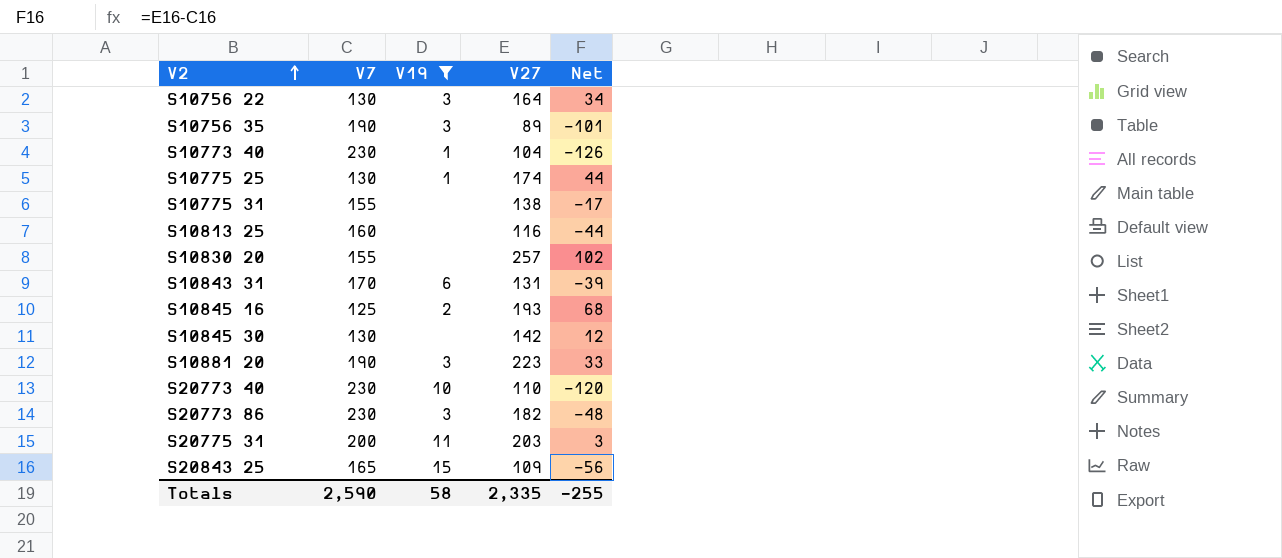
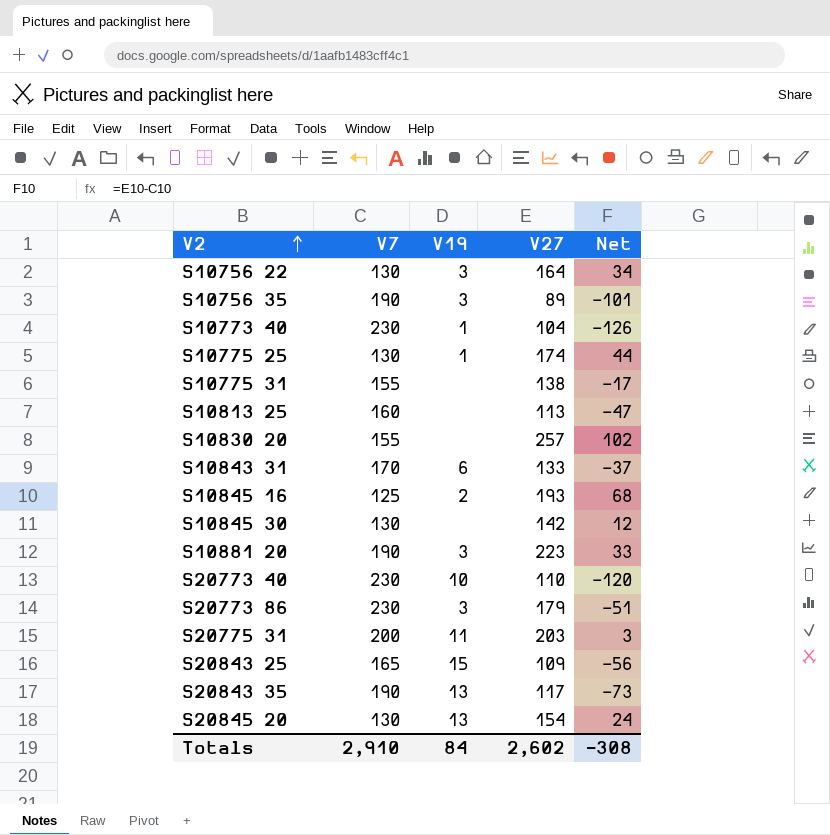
filter: V19 != 13 -> none
S10813 25 | V27: 116 -> 113
S10813 25 | Net: -44 -> -47
S10843 31 | V27: 131 -> 133
S10843 31 | Net: -39 -> -37
S20773 86 | V27: 182 -> 179
S20773 86 | Net: -48 -> -51
Totals | V7: 2,590 -> 2,910
Totals | V19: 58 -> 84
Totals | V27: 2,335 -> 2,602
Totals | Net: -255 -> -308

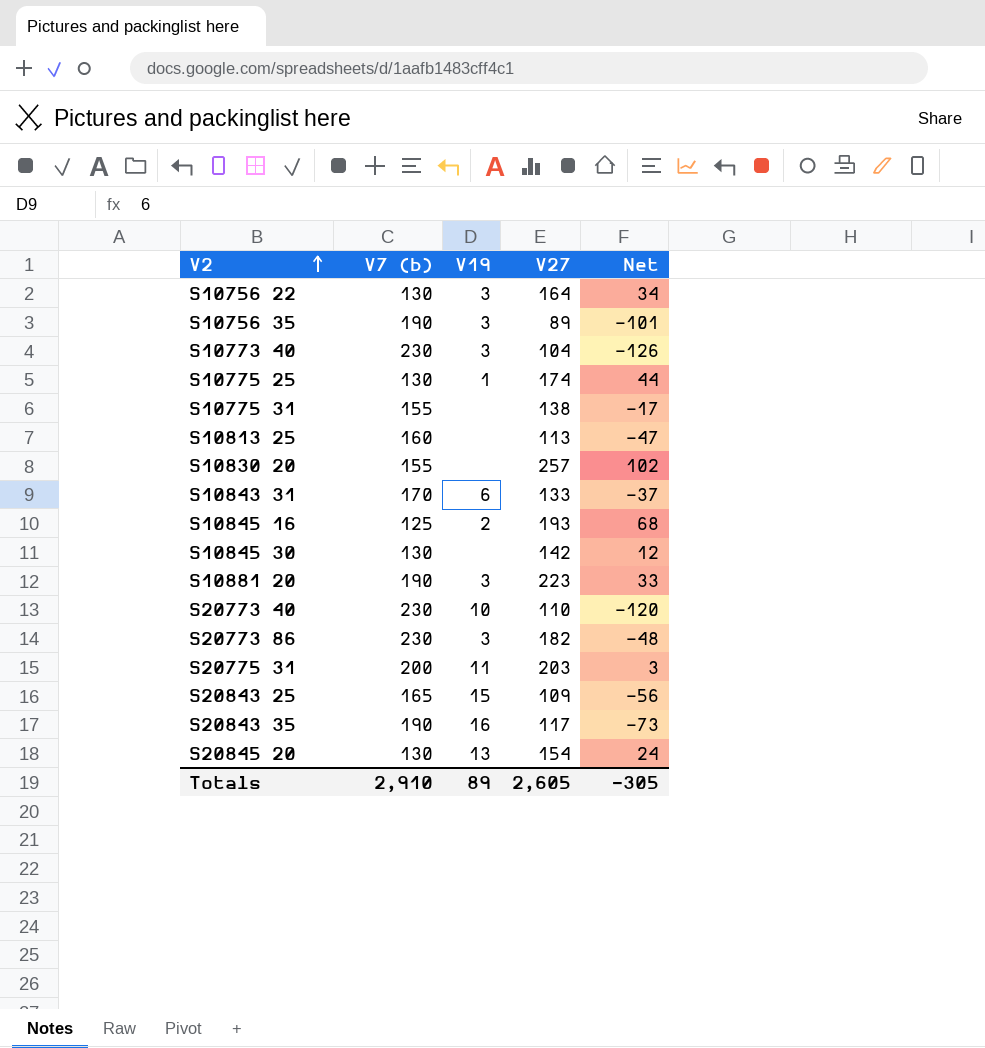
column name: V7 -> V7 (b)
S10773 40 | V19: 1 -> 3
S20773 86 | V27: 179 -> 182
S20773 86 | Net: -51 -> -48
S20843 35 | V19: 13 -> 16
Totals | V19: 84 -> 89
Totals | V27: 2,602 -> 2,605
Totals | Net: -308 -> -305

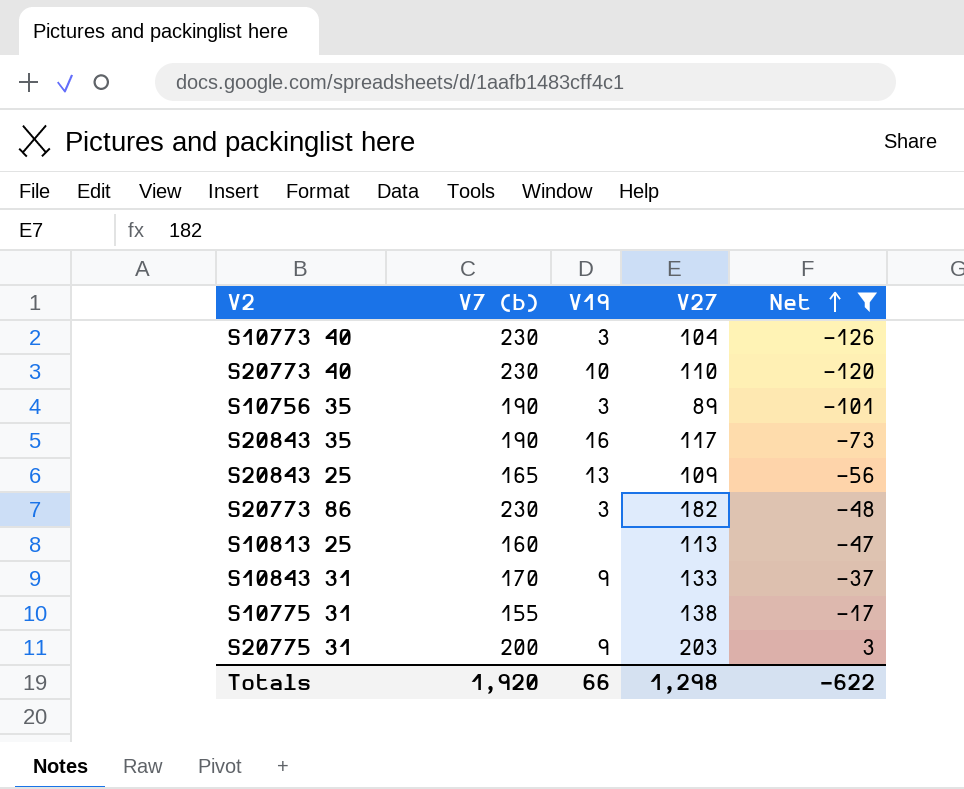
filter: none -> Net <= 3
row order: V2 ascending -> Net ascending
S20843 25 | V19: 15 -> 13
S10843 31 | V19: 6 -> 9
S20775 31 | V19: 11 -> 9
Totals | V7 (b): 2,910 -> 1,920
Totals | V19: 89 -> 66
Totals | V27: 2,605 -> 1,298
Totals | Net: -305 -> -622

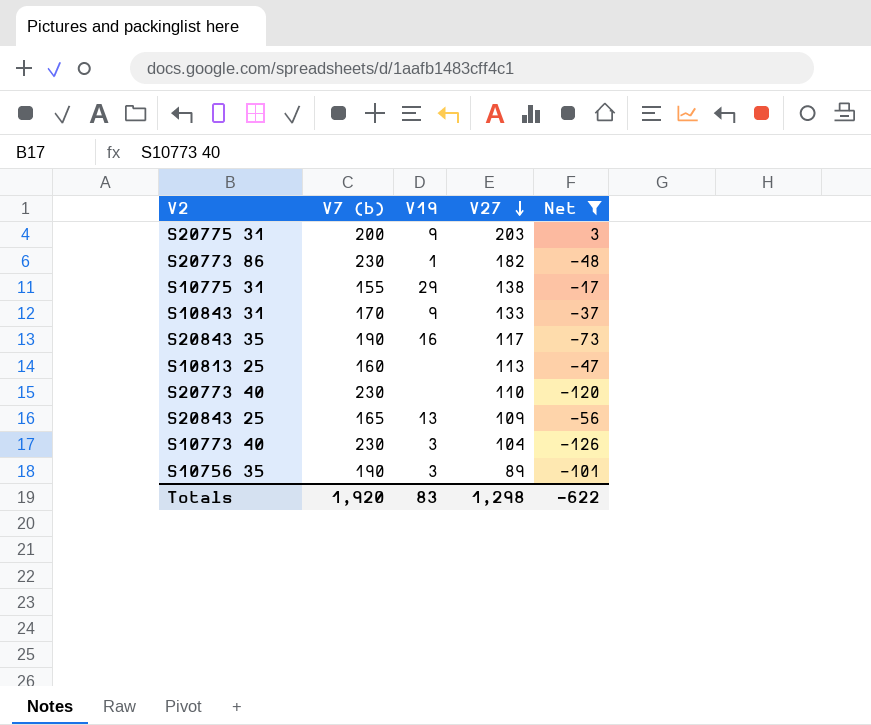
row order: Net ascending -> V27 descending
S20773 86 | V19: 3 -> 1
S10775 31 | V19: none -> 29
S20773 40 | V19: 10 -> none
Totals | V19: 66 -> 83

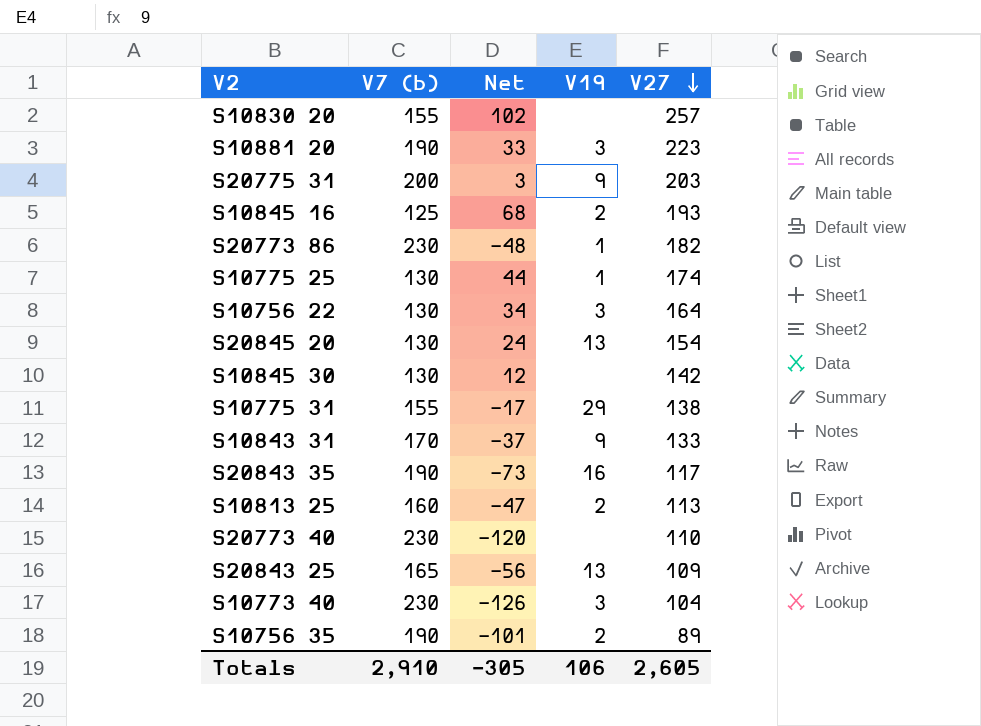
filter: Net <= 3 -> none
column Net | position: 5 -> 3
S10813 25 | V19: none -> 2
S10756 35 | V19: 3 -> 2
Totals | V7 (b): 1,920 -> 2,910
Totals | Net: -622 -> -305
Totals | V19: 83 -> 106
Totals | V27: 1,298 -> 2,605

